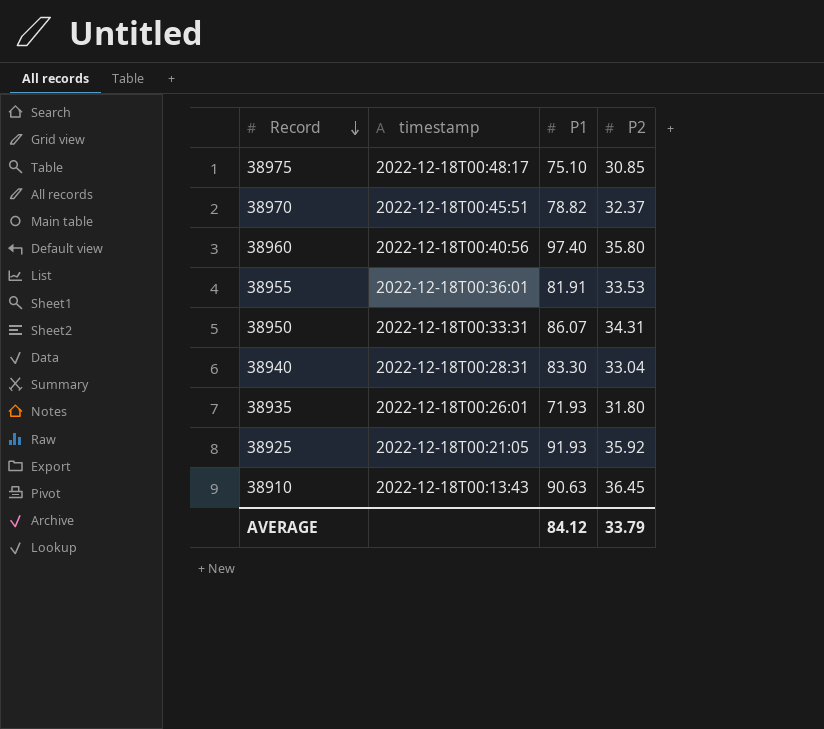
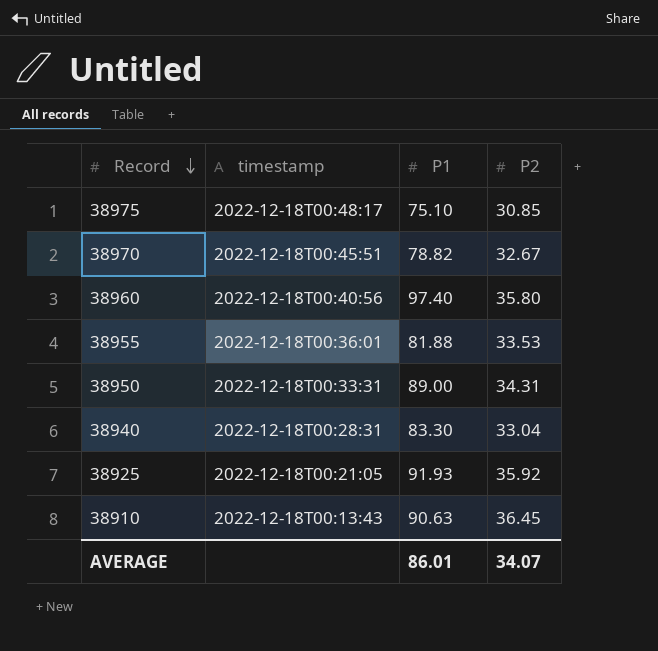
row 38935: 2022-12-18T00:26:01 | 71.93 | 31.80 -> none
38970 | P2: 32.37 -> 32.67
38955 | P1: 81.91 -> 81.88
38950 | P1: 86.07 -> 89.00
AVERAGE | P1: 84.12 -> 86.01
AVERAGE | P2: 33.79 -> 34.07

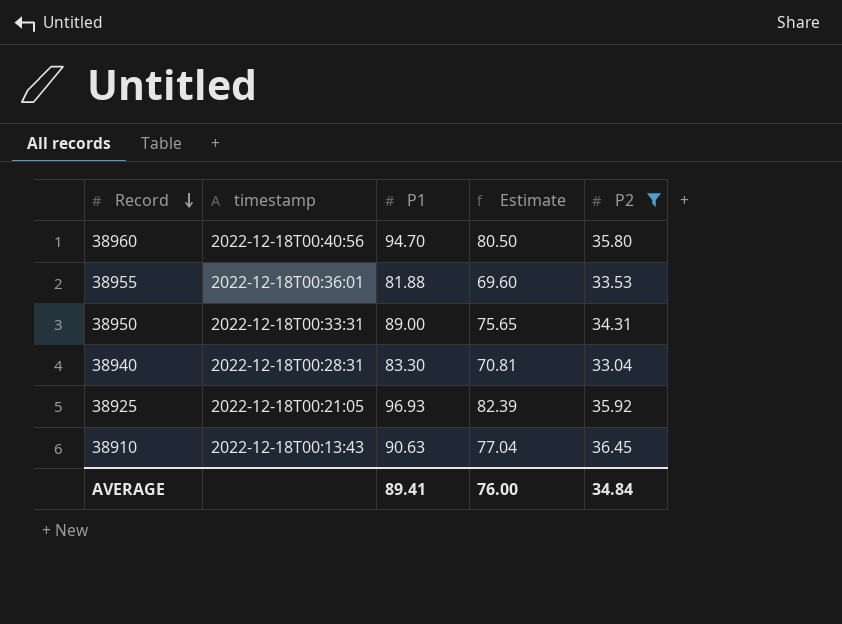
filter: none -> P2 >= 33.04
column Estimate | formula: none -> [P1] * 0.85
38960 | P1: 97.40 -> 94.70
38925 | P1: 91.93 -> 96.93
AVERAGE | P1: 86.01 -> 89.41
AVERAGE | P2: 34.07 -> 34.84

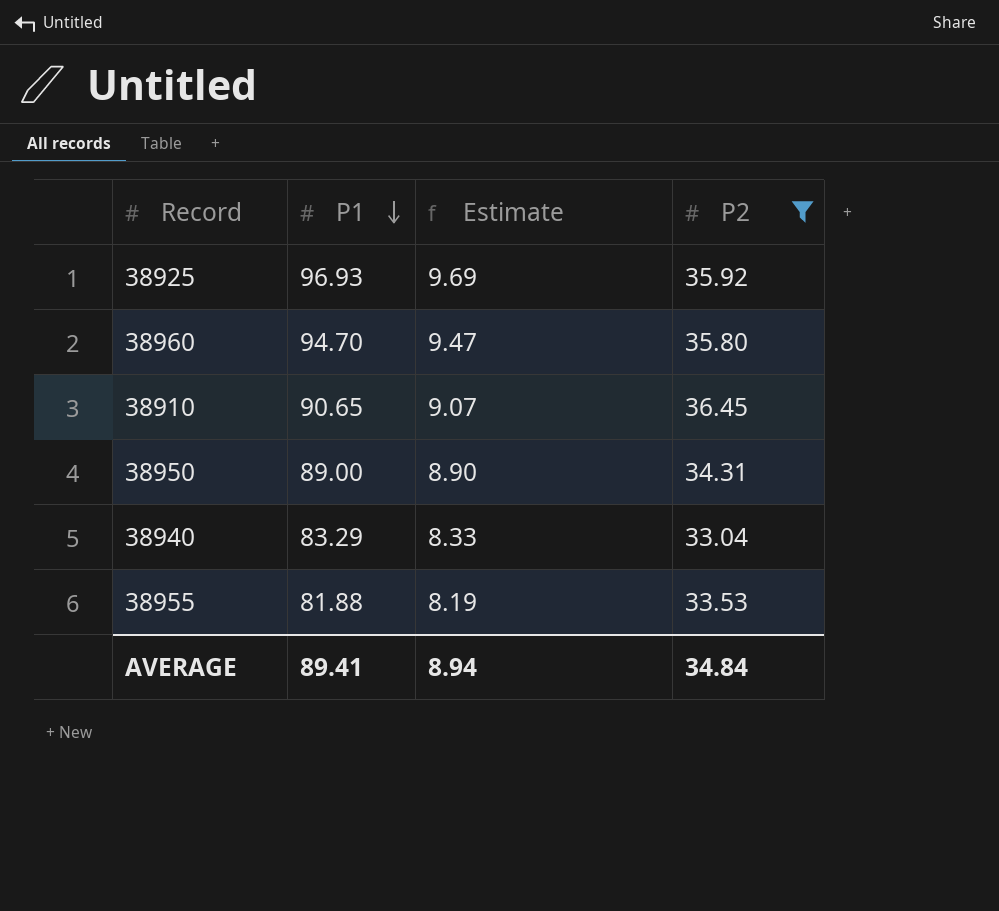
row order: Record descending -> P1 descending
column timestamp | position: 2 -> none
column Estimate | formula: [P1] * 0.85 -> [P1] * 0.1
38910 | P1: 90.63 -> 90.65
38940 | P1: 83.30 -> 83.29
AVERAGE | Estimate: 76.00 -> 8.94

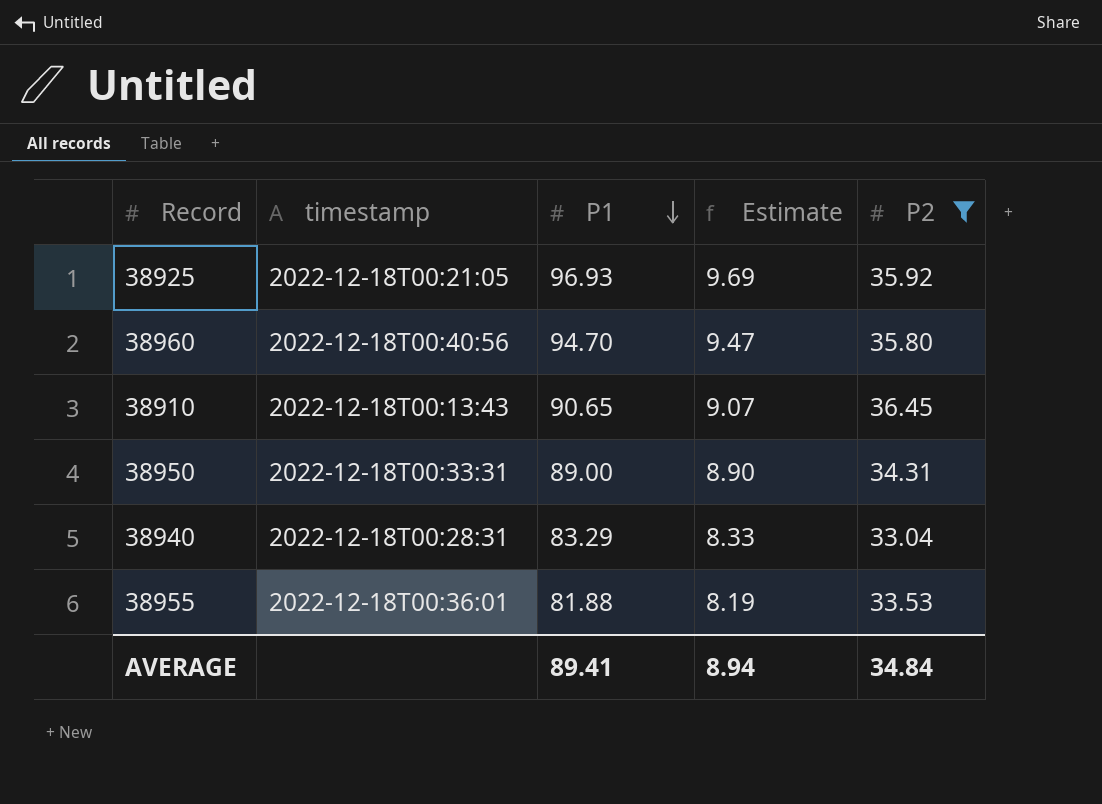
column timestamp | position: none -> 2

